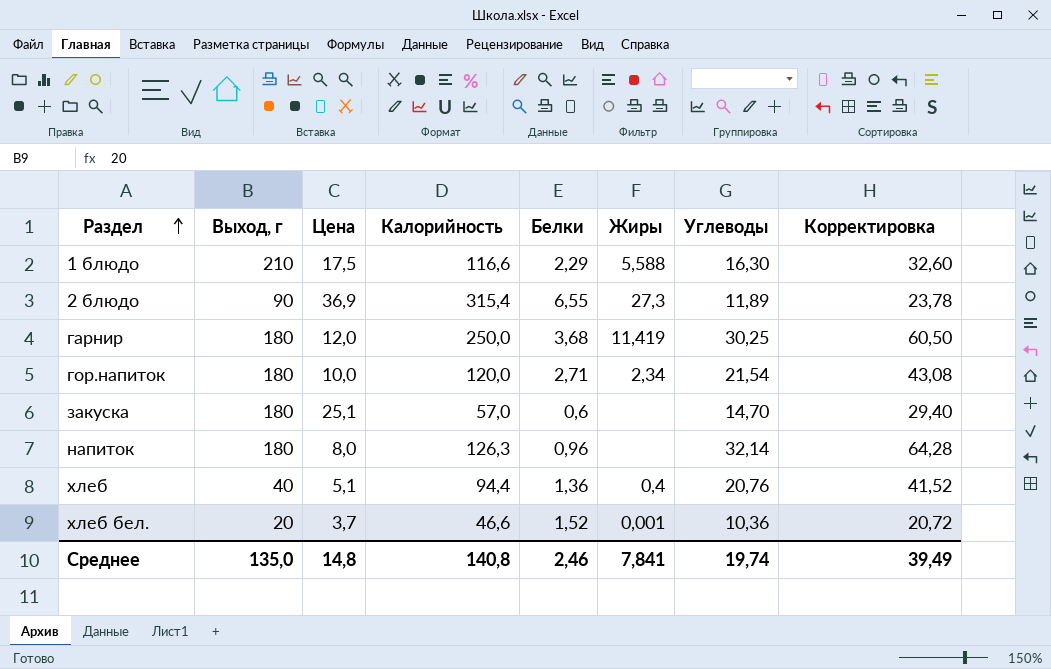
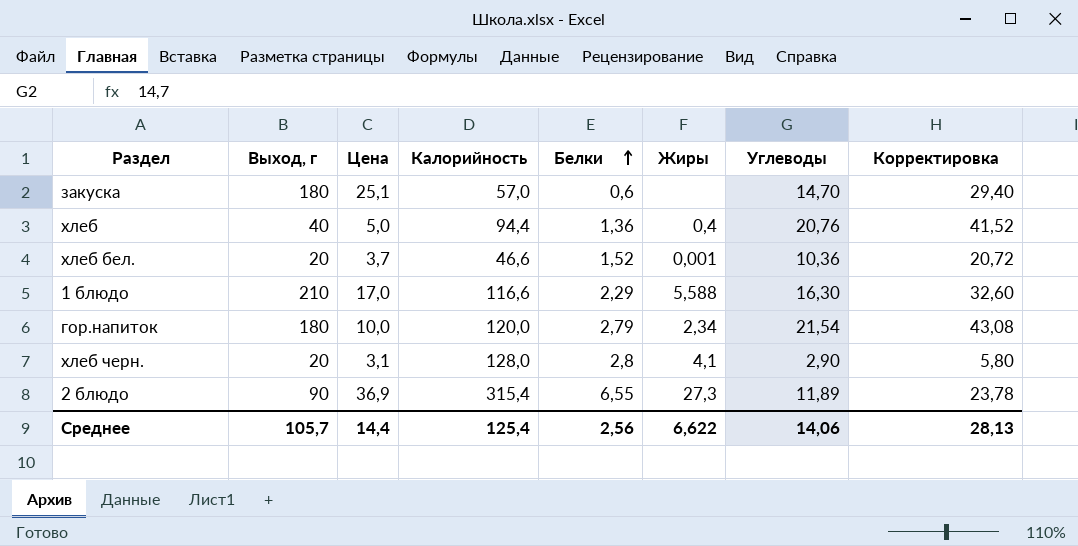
row order: Раздел ascending -> Белки ascending
row гарнир: 180 | 12,0 | 250,0 | 3,68 | 11,419 | 30,25 | 60,50 -> none
row напиток: 180 | 8,0 | 126,3 | 0,96 | none | 32,14 | 64,28 -> none
хлеб | Цена: 5,1 -> 5,0
1 блюдо | Цена: 17,5 -> 17,0
гор.напиток | Белки: 2,71 -> 2,79
row хлеб черн.: none -> 20 | 3,1 | 128,0 | 2,8 | 4,1 | 2,90 | 5,80
Среднее | Выход, г: 135,0 -> 105,7
Среднее | Цена: 14,8 -> 14,4
Среднее | Калорийность: 140,8 -> 125,4
Среднее | Белки: 2,46 -> 2,56
Среднее | Жиры: 7,841 -> 6,622
Среднее | Углеводы: 19,74 -> 14,06
Среднее | Корректировка: 39,49 -> 28,13

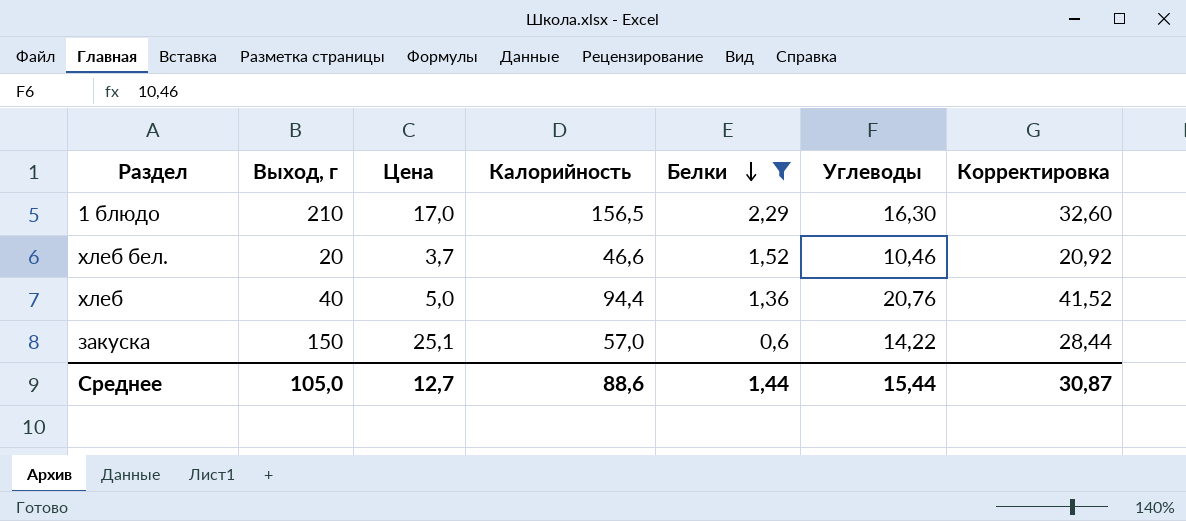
filter: none -> Белки <= 2,29
row order: Белки ascending -> Белки descending
column Жиры | position: 6 -> none
1 блюдо | Калорийность: 116,6 -> 156,5
хлеб бел. | Углеводы: 10,36 -> 10,46
хлеб бел. | Корректировка: 20,72 -> 20,92
закуска | Выход, г: 180 -> 150
закуска | Углеводы: 14,70 -> 14,22
закуска | Корректировка: 29,40 -> 28,44
Среднее | Выход, г: 105,7 -> 105,0
Среднее | Цена: 14,4 -> 12,7
Среднее | Калорийность: 125,4 -> 88,6
Среднее | Белки: 2,56 -> 1,44
Среднее | Углеводы: 14,06 -> 15,44
Среднее | Корректировка: 28,13 -> 30,87

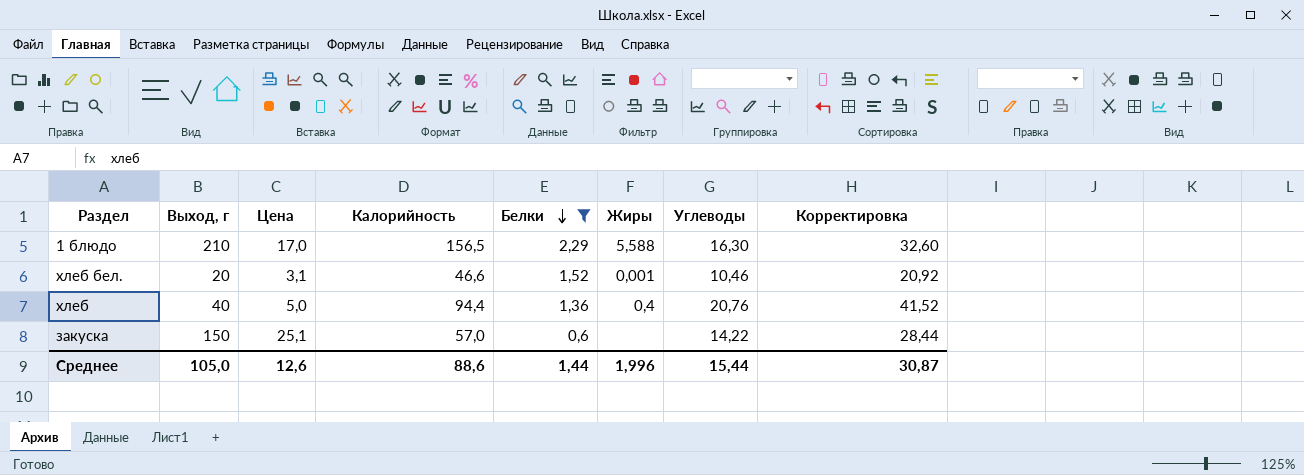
column Жиры | position: none -> 6
хлеб бел. | Цена: 3,7 -> 3,1
Среднее | Цена: 12,7 -> 12,6

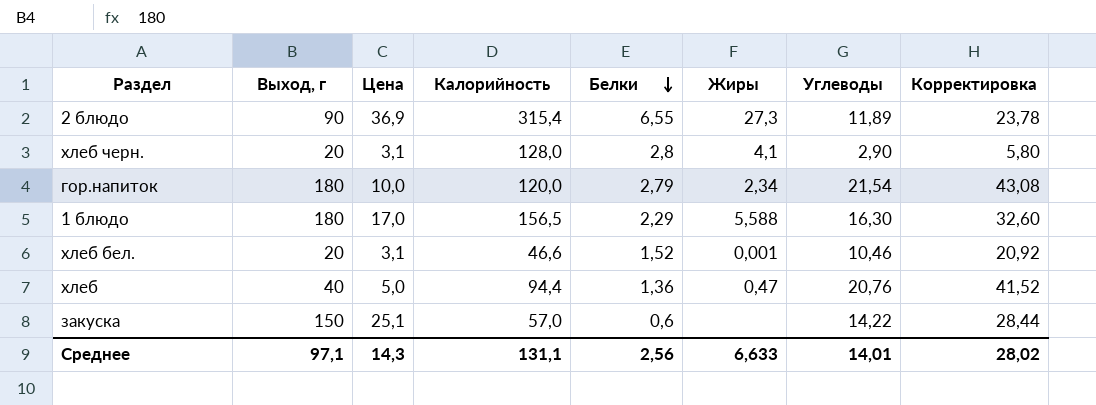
filter: Белки <= 2,29 -> none
1 блюдо | Выход, г: 210 -> 180
хлеб | Жиры: 0,4 -> 0,47
Среднее | Выход, г: 105,0 -> 97,1
Среднее | Цена: 12,6 -> 14,3
Среднее | Калорийность: 88,6 -> 131,1
Среднее | Белки: 1,44 -> 2,56
Среднее | Жиры: 1,996 -> 6,633
Среднее | Углеводы: 15,44 -> 14,01
Среднее | Корректировка: 30,87 -> 28,02

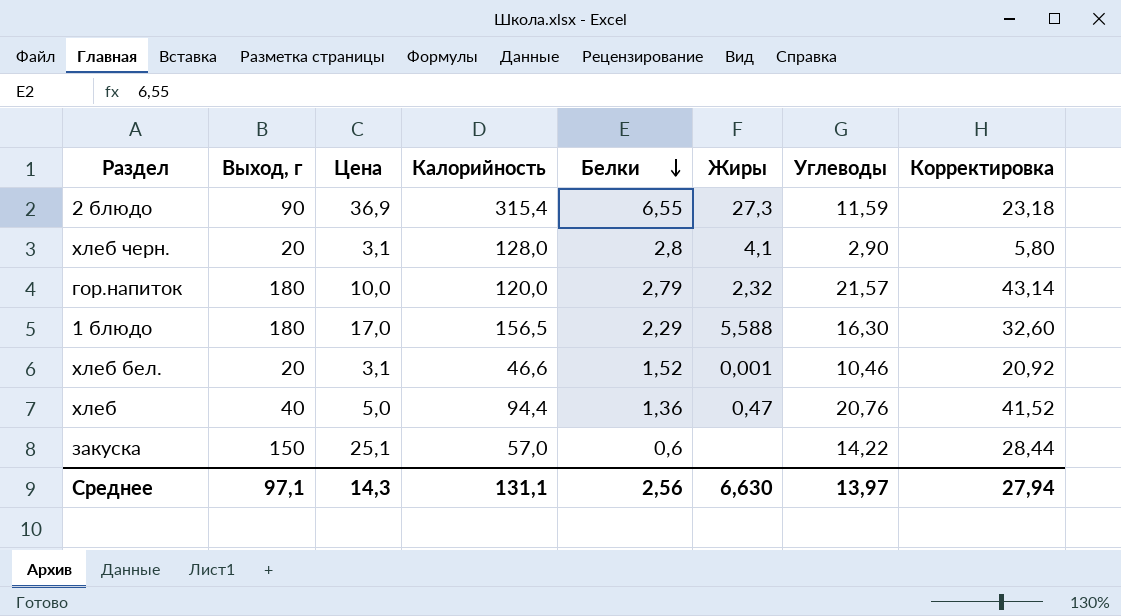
2 блюдо | Углеводы: 11,89 -> 11,59
2 блюдо | Корректировка: 23,78 -> 23,18
гор.напиток | Жиры: 2,34 -> 2,32
гор.напиток | Углеводы: 21,54 -> 21,57
гор.напиток | Корректировка: 43,08 -> 43,14
Среднее | Жиры: 6,633 -> 6,630
Среднее | Углеводы: 14,01 -> 13,97
Среднее | Корректировка: 28,02 -> 27,94

